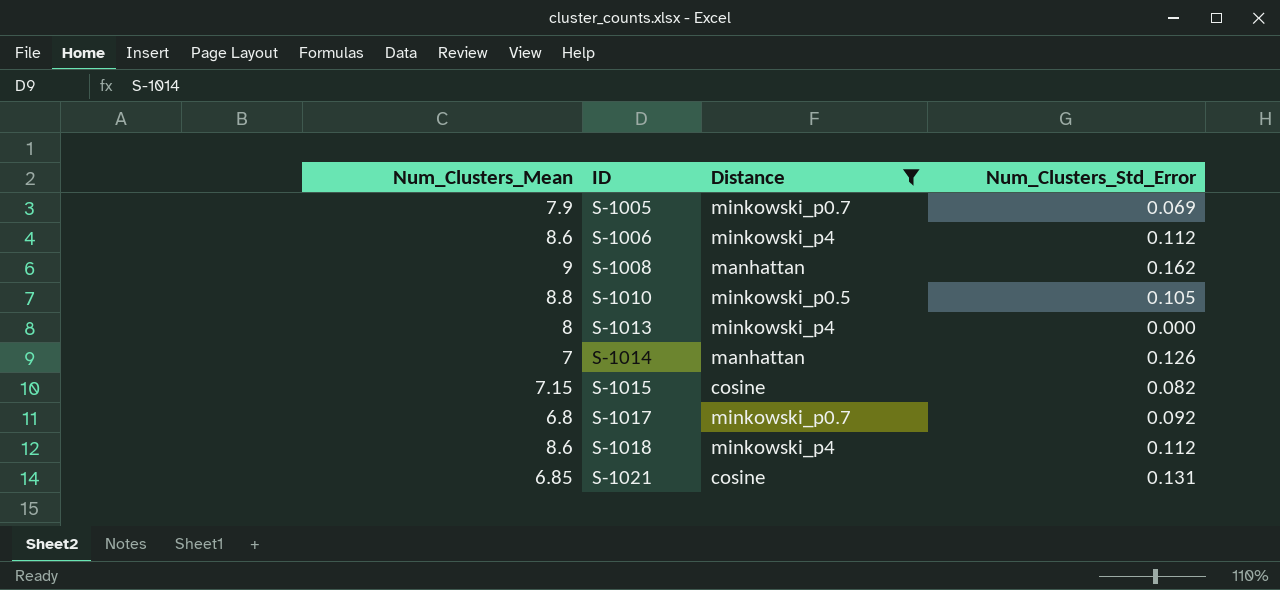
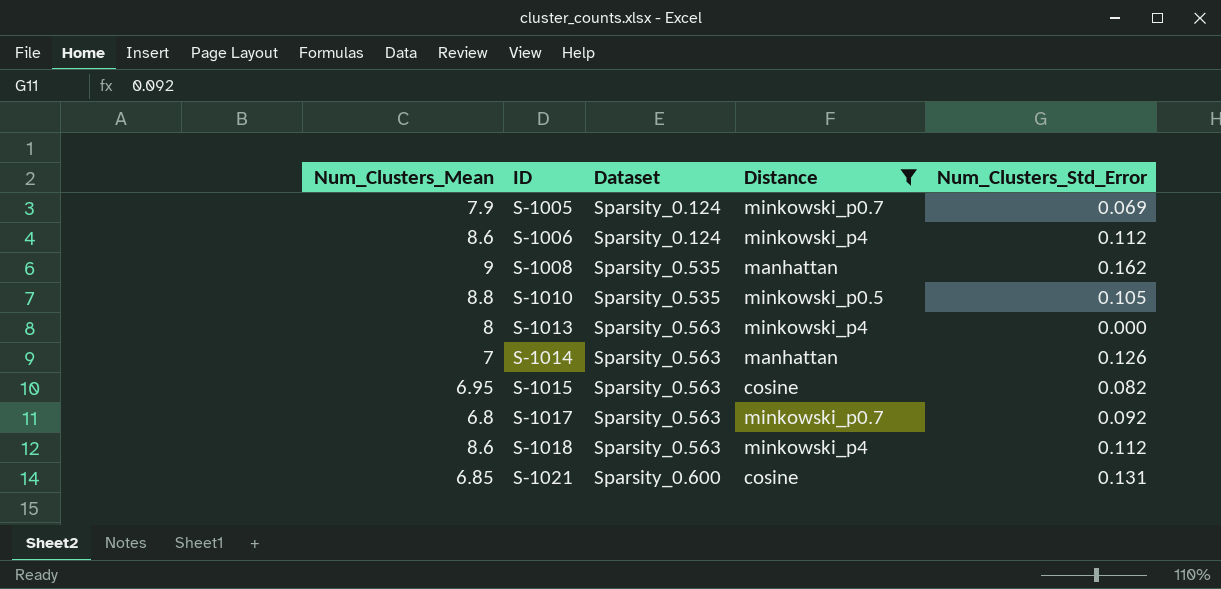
column Dataset | position: none -> 3
S-1015 | Num_Clusters_Mean: 7.15 -> 6.95

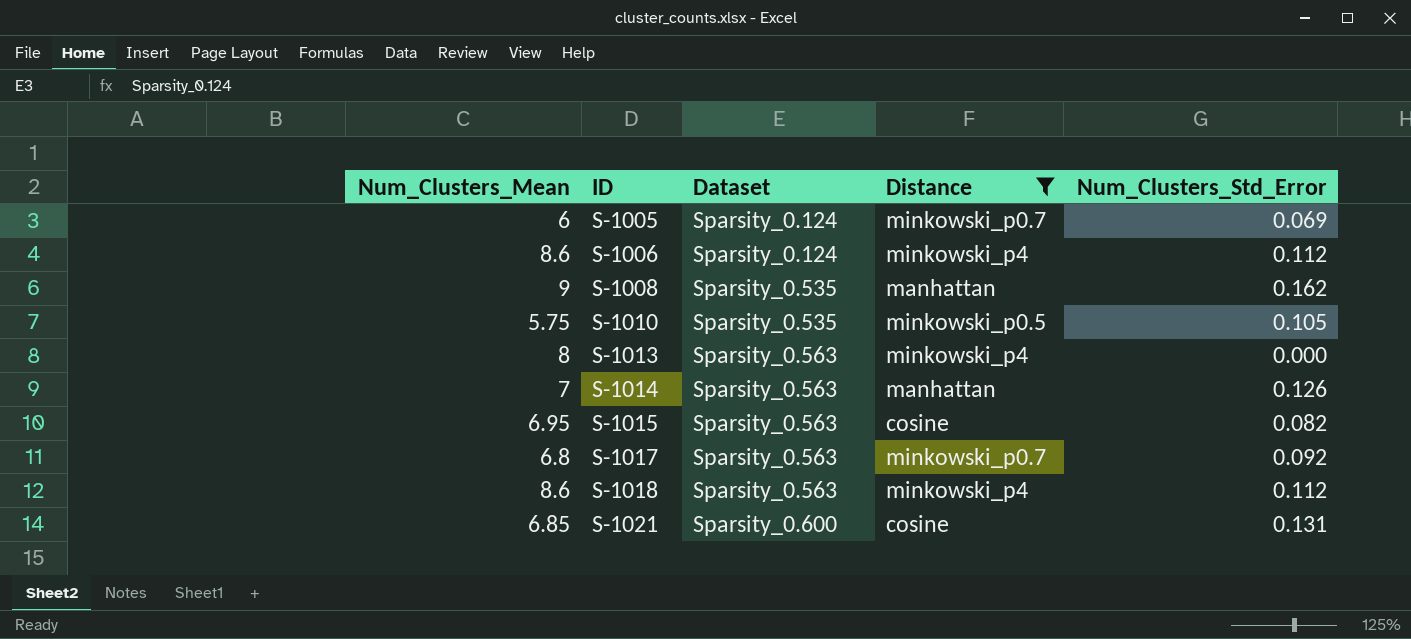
S-1005 | Num_Clusters_Mean: 7.9 -> 6
S-1010 | Num_Clusters_Mean: 8.8 -> 5.75

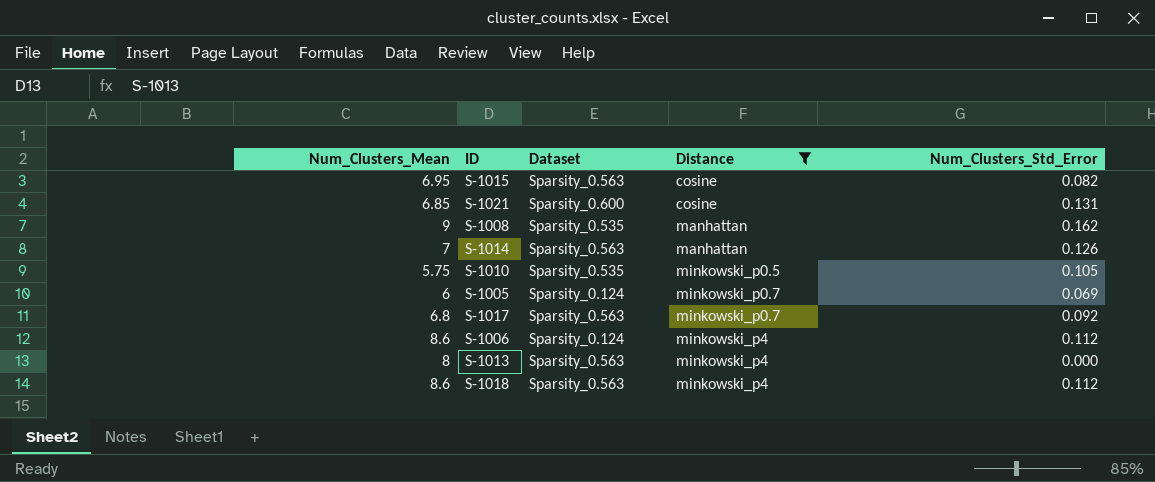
row order: ID ascending -> Distance ascending

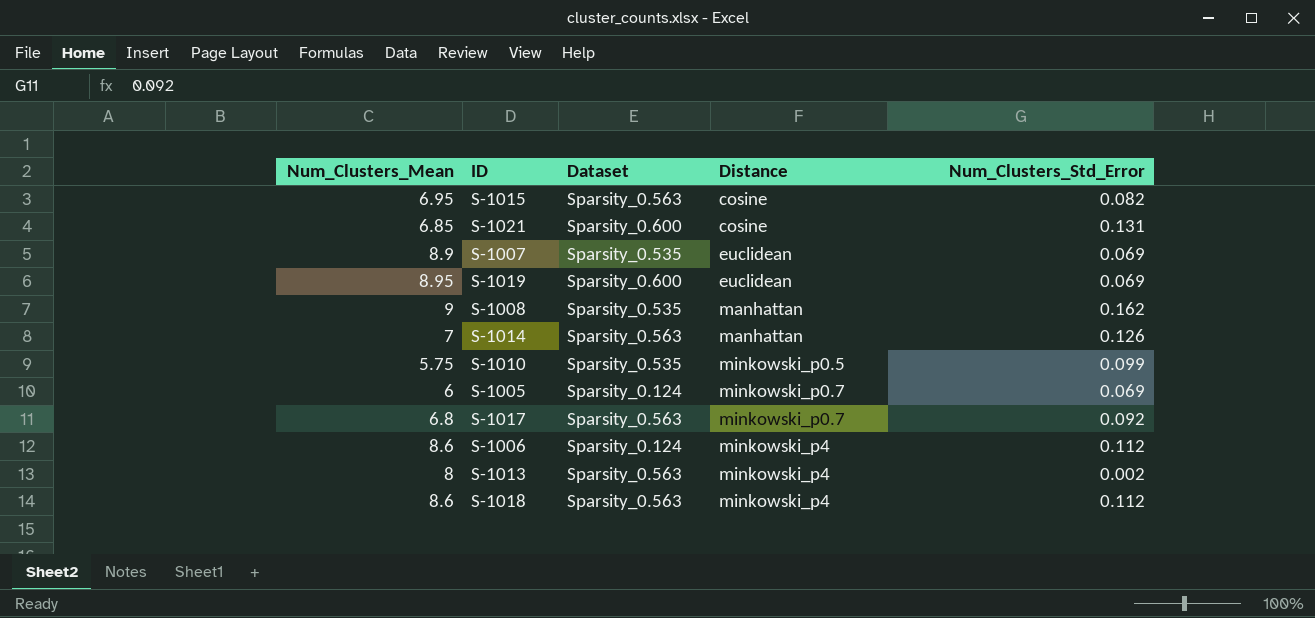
filter: Distance != euclidean -> none
S-1010 | Num_Clusters_Std_Error: 0.105 -> 0.099
S-1013 | Num_Clusters_Std_Error: 0.000 -> 0.002

